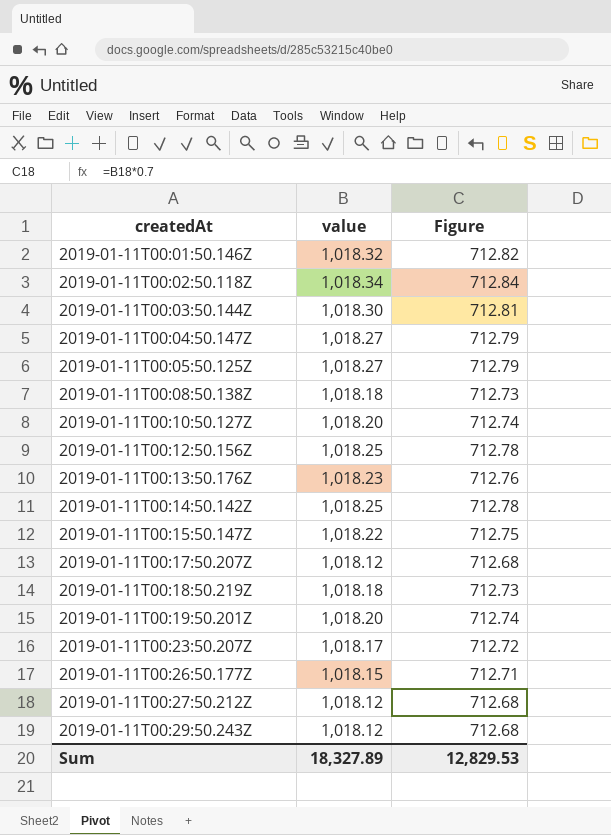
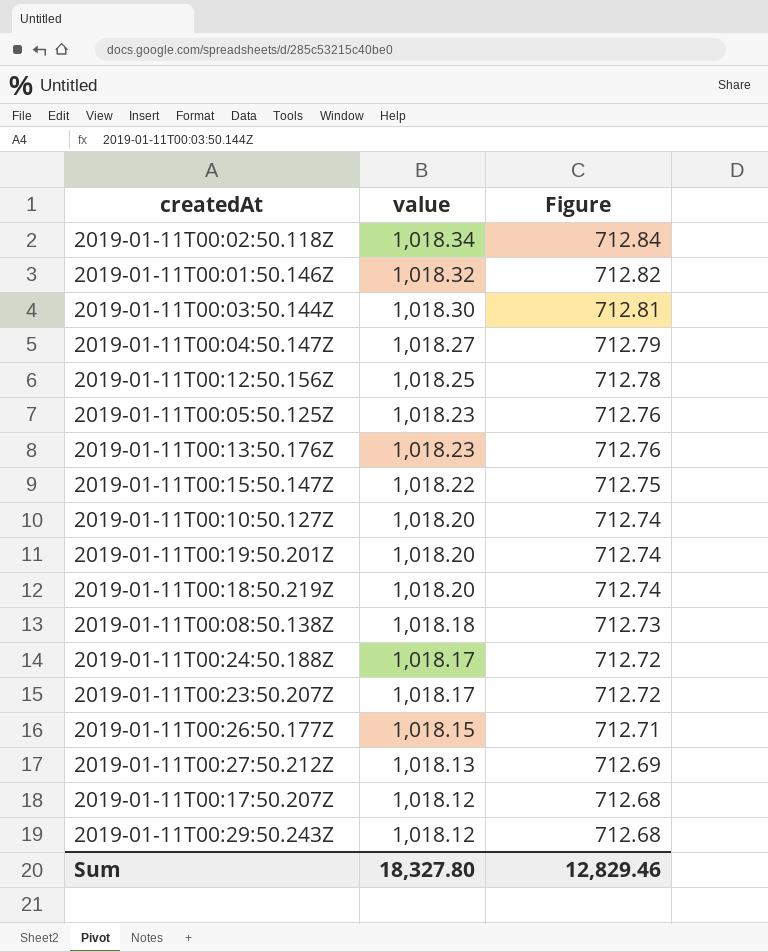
row order: createdAt ascending -> value descending
row 2019-01-11T00:14:50.142Z: 1,018.25 | 712.78 -> none
2019-01-11T00:05:50.125Z | value: 1,018.27 -> 1,018.23
2019-01-11T00:05:50.125Z | Figure: 712.79 -> 712.76
2019-01-11T00:18:50.219Z | value: 1,018.18 -> 1,018.20
2019-01-11T00:18:50.219Z | Figure: 712.73 -> 712.74
row 2019-01-11T00:24:50.188Z: none -> 1,018.17 | 712.72
2019-01-11T00:27:50.212Z | value: 1,018.12 -> 1,018.13
2019-01-11T00:27:50.212Z | Figure: 712.68 -> 712.69
Sum | value: 18,327.89 -> 18,327.80
Sum | Figure: 12,829.53 -> 12,829.46

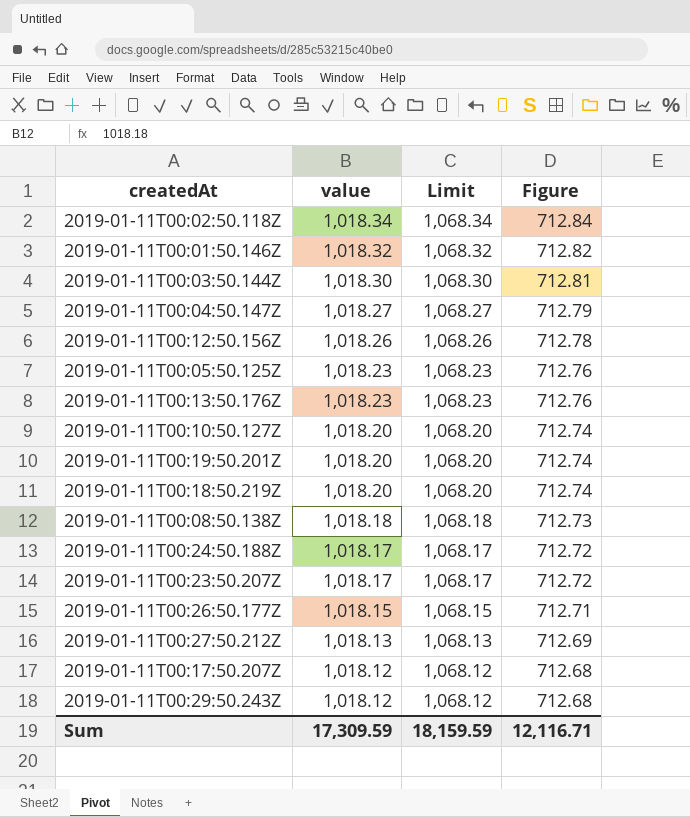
column Limit | formula: none -> [value] + 50
row 2019-01-11T00:15:50.147Z: 1,018.22 | 712.75 -> none
2019-01-11T00:12:50.156Z | value: 1,018.25 -> 1,018.26
Sum | value: 18,327.80 -> 17,309.59
Sum | Figure: 12,829.46 -> 12,116.71

